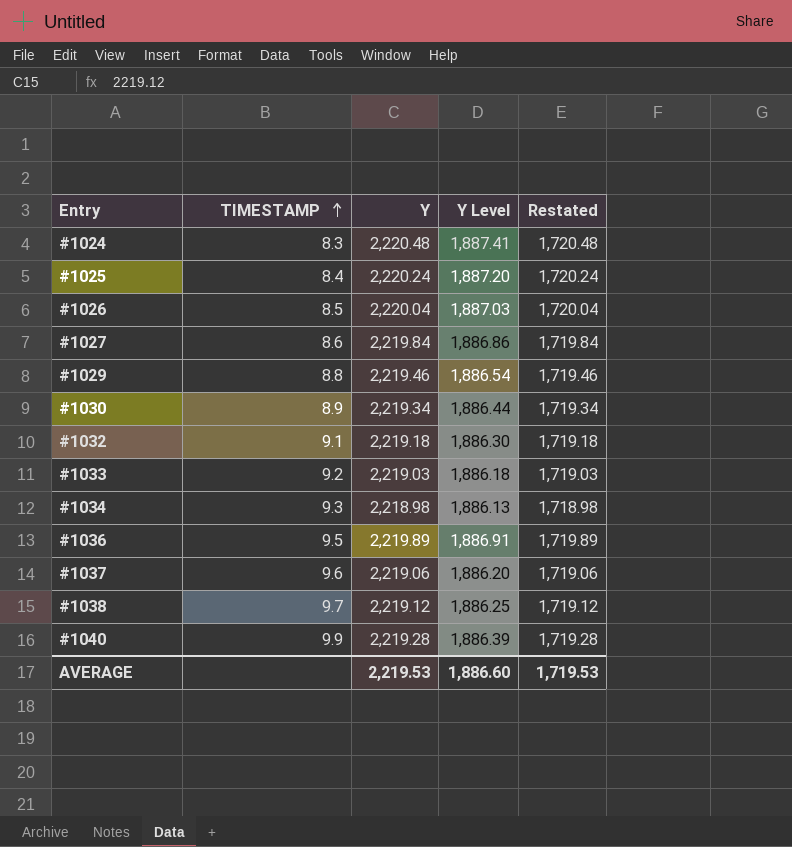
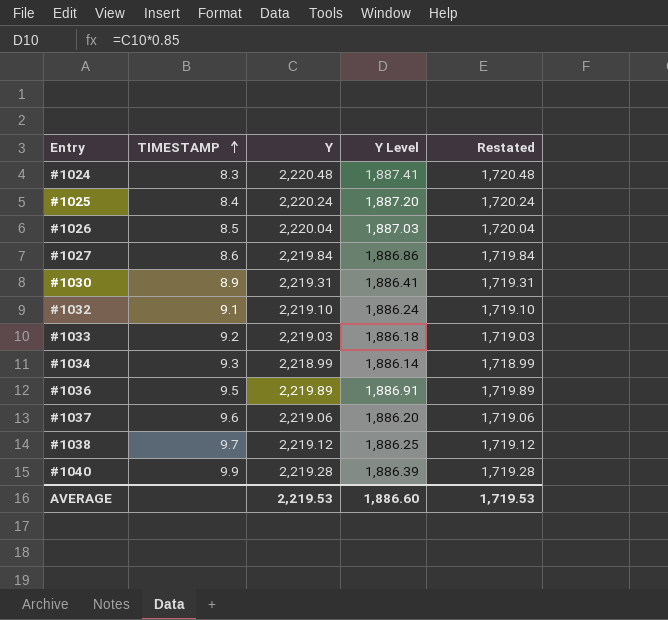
row #1029: 8.8 | 2,219.46 | 1,886.54 | 1,719.46 -> none
#1030 | Y: 2,219.34 -> 2,219.31
#1030 | Y Level: 1,886.44 -> 1,886.41
#1030 | Restated: 1,719.34 -> 1,719.31
#1032 | Y: 2,219.18 -> 2,219.10
#1032 | Y Level: 1,886.30 -> 1,886.24
#1032 | Restated: 1,719.18 -> 1,719.10
#1034 | Y: 2,218.98 -> 2,218.99
#1034 | Y Level: 1,886.13 -> 1,886.14
#1034 | Restated: 1,718.98 -> 1,718.99

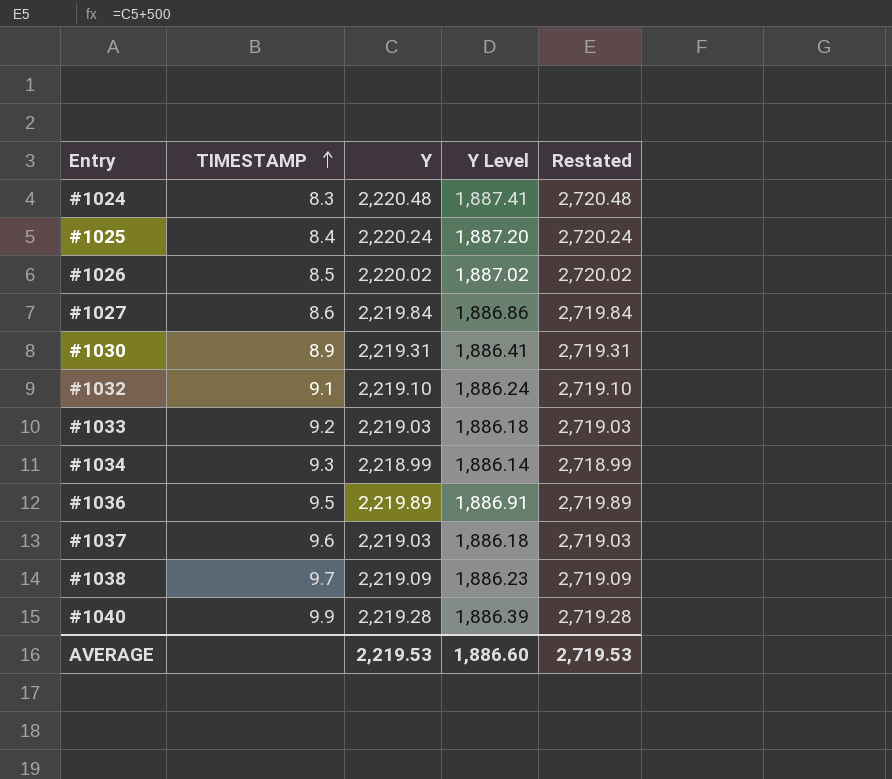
column Restated | formula: [Y] - 500 -> [Y] + 500
#1026 | Y: 2,220.04 -> 2,220.02
#1026 | Y Level: 1,887.03 -> 1,887.02
#1037 | Y: 2,219.06 -> 2,219.03
#1037 | Y Level: 1,886.20 -> 1,886.18
#1038 | Y: 2,219.12 -> 2,219.09
#1038 | Y Level: 1,886.25 -> 1,886.23
AVERAGE | Restated: 1,719.53 -> 2,719.53

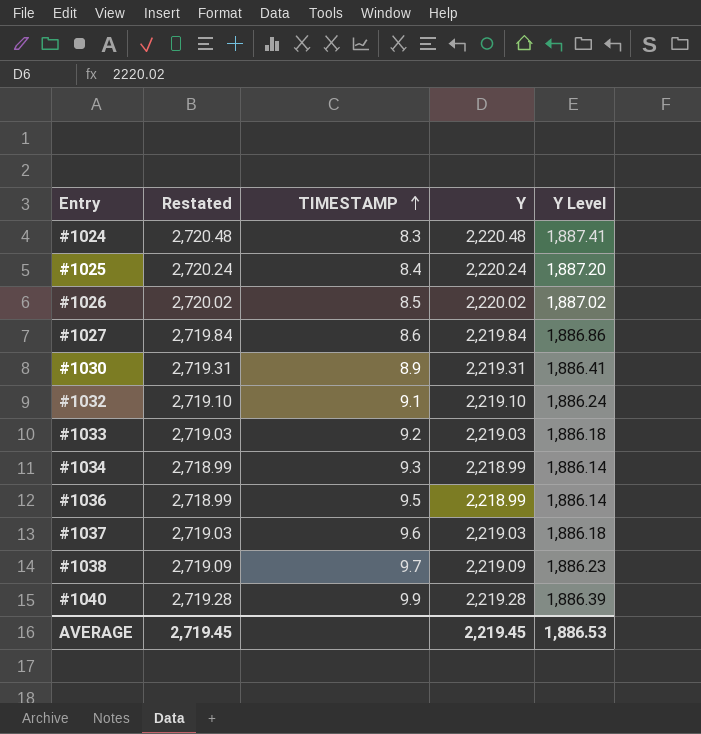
column Restated | position: 5 -> 2
#1036 | Restated: 2,719.89 -> 2,718.99
#1036 | Y: 2,219.89 -> 2,218.99
#1036 | Y Level: 1,886.91 -> 1,886.14
AVERAGE | Restated: 2,719.53 -> 2,719.45
AVERAGE | Y: 2,219.53 -> 2,219.45
AVERAGE | Y Level: 1,886.60 -> 1,886.53

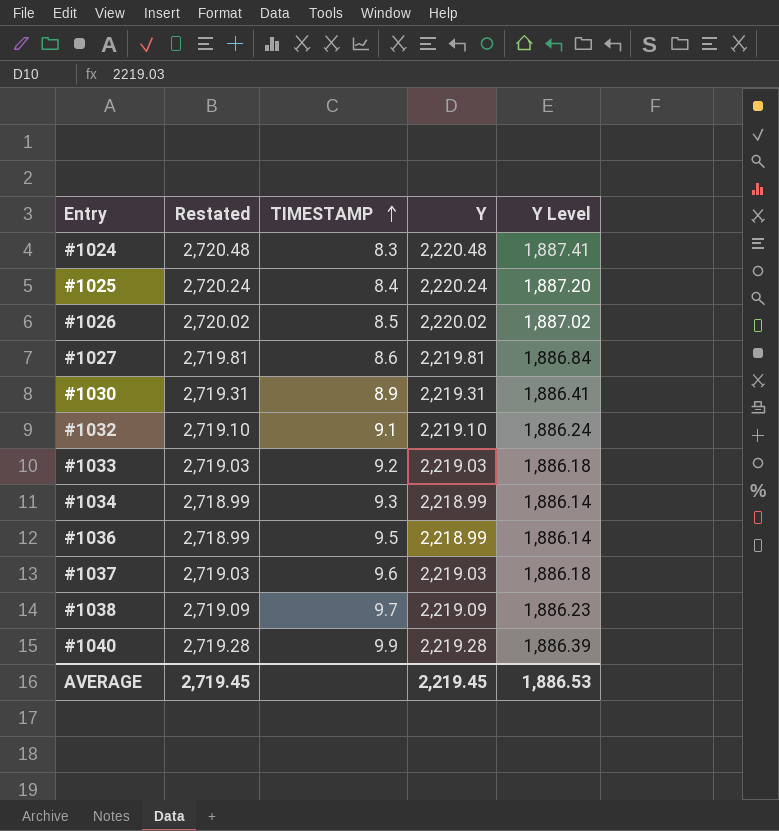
#1027 | Restated: 2,719.84 -> 2,719.81
#1027 | Y: 2,219.84 -> 2,219.81
#1027 | Y Level: 1,886.86 -> 1,886.84

